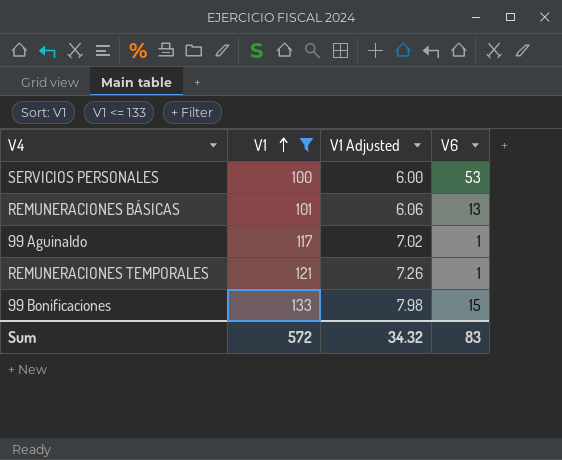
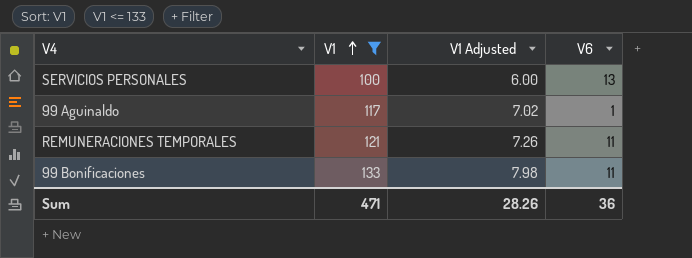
row REMUNERACIONES BÁSICAS: 101 | 6.06 | 13 -> none
SERVICIOS PERSONALES | V6: 53 -> 13
REMUNERACIONES TEMPORALES | V6: 1 -> 11
99 Bonificaciones | V6: 15 -> 11
Sum | V1: 572 -> 471
Sum | V1 Adjusted: 34.32 -> 28.26
Sum | V6: 83 -> 36

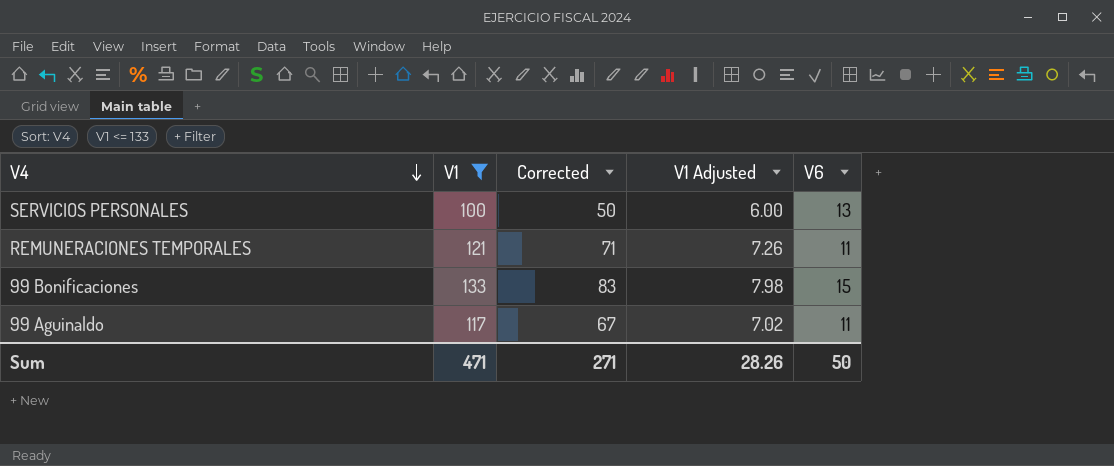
row order: V1 ascending -> V4 descending
column Corrected | formula: none -> [V1] - 50
99 Bonificaciones | V6: 11 -> 15
99 Aguinaldo | V6: 1 -> 11
Sum | V6: 36 -> 50

